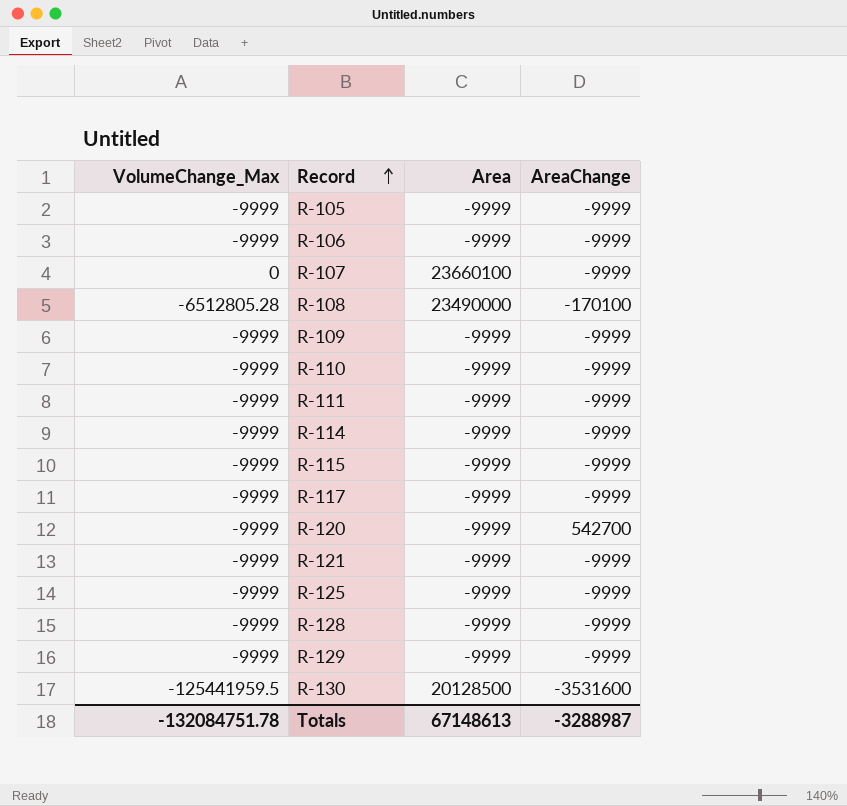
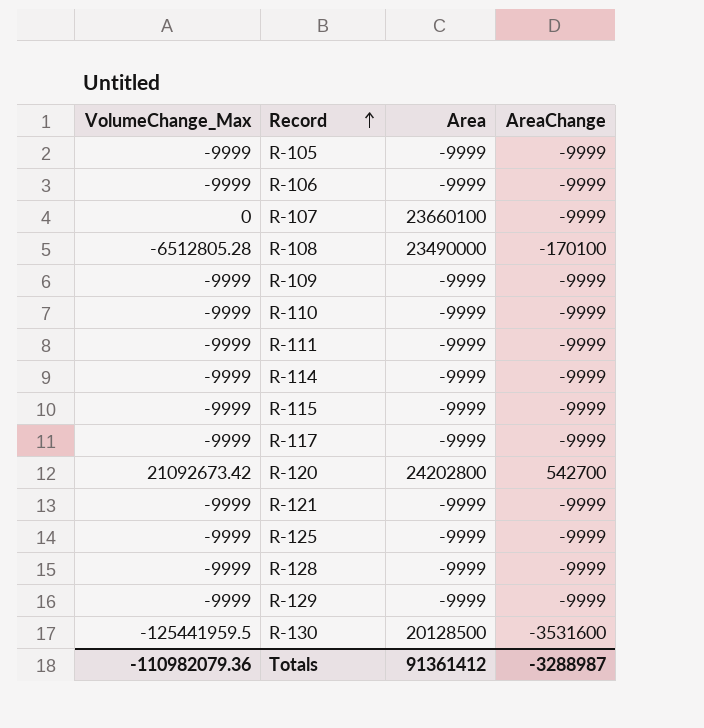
R-120 | VolumeChange_Max: -9999 -> 21092673.42
R-120 | Area: -9999 -> 24202800
Totals | VolumeChange_Max: -132084751.78 -> -110982079.36
Totals | Area: 67148613 -> 91361412

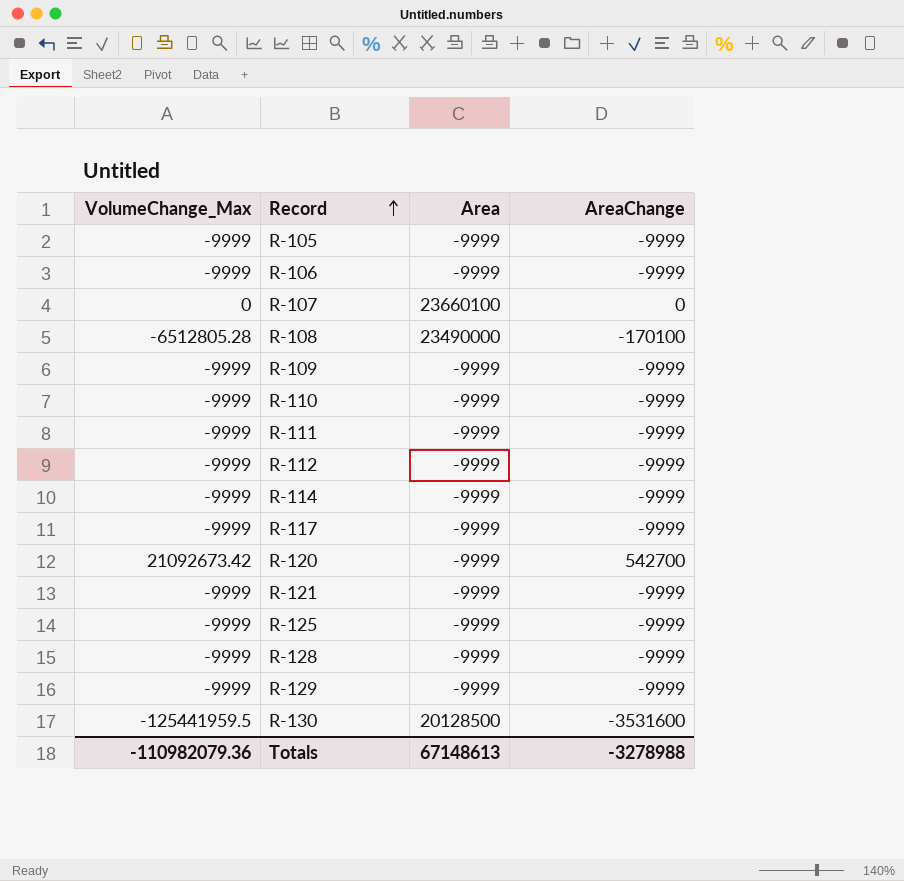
row R-115: -9999 | -9999 | -9999 -> none
R-107 | AreaChange: -9999 -> 0
row R-112: none -> -9999 | -9999 | -9999
R-120 | Area: 24202800 -> -9999
Totals | Area: 91361412 -> 67148613
Totals | AreaChange: -3288987 -> -3278988

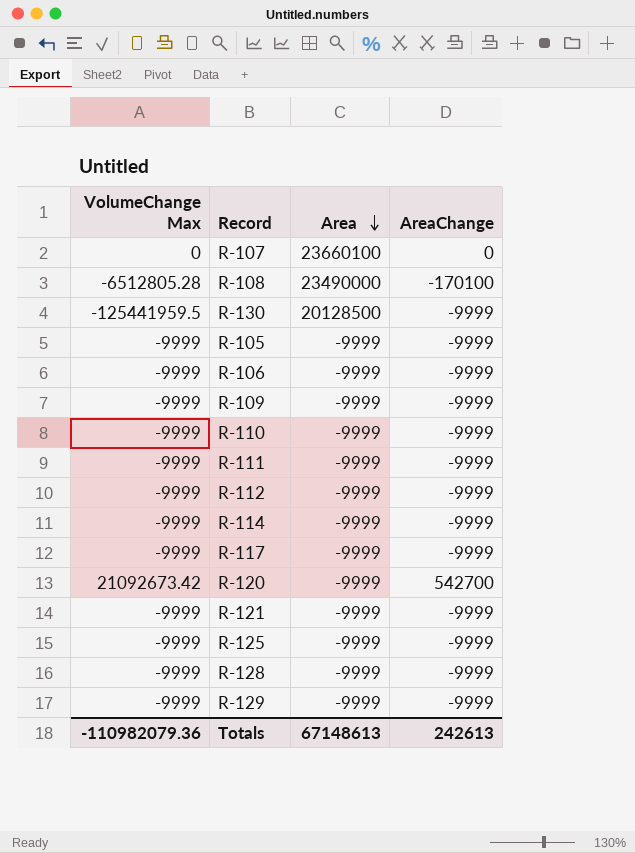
row order: Record ascending -> Area descending
column name: VolumeChange_Max -> VolumeChange Max
R-130 | AreaChange: -3531600 -> -9999
Totals | AreaChange: -3278988 -> 242613

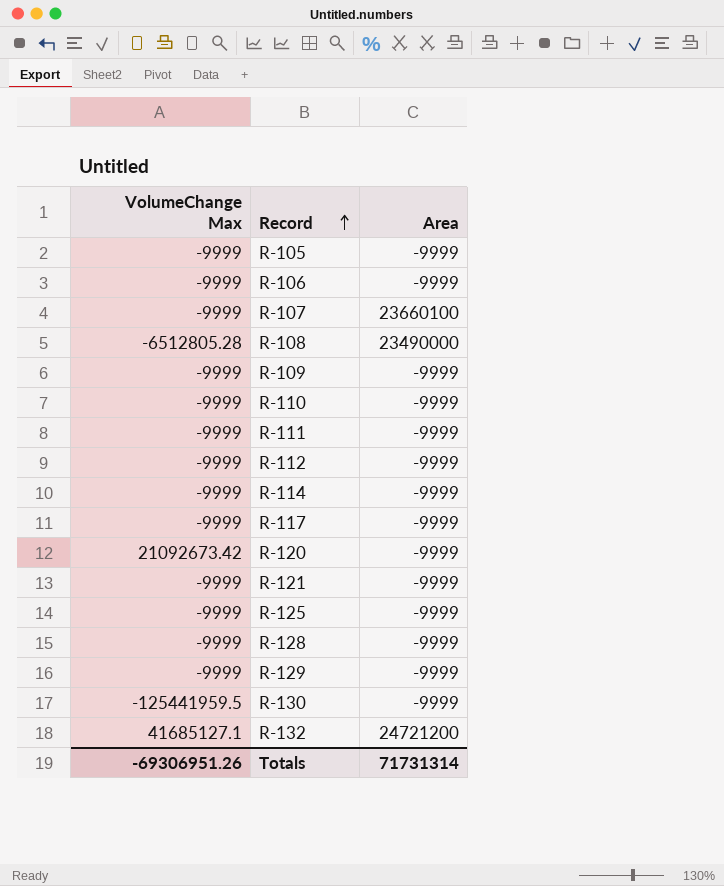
row order: Area descending -> Record ascending
column AreaChange | position: 4 -> none
R-107 | VolumeChange Max: 0 -> -9999
R-130 | Area: 20128500 -> -9999
row R-132: none -> 41685127.1 | 24721200
Totals | VolumeChange Max: -110982079.36 -> -69306951.26
Totals | Area: 67148613 -> 71731314

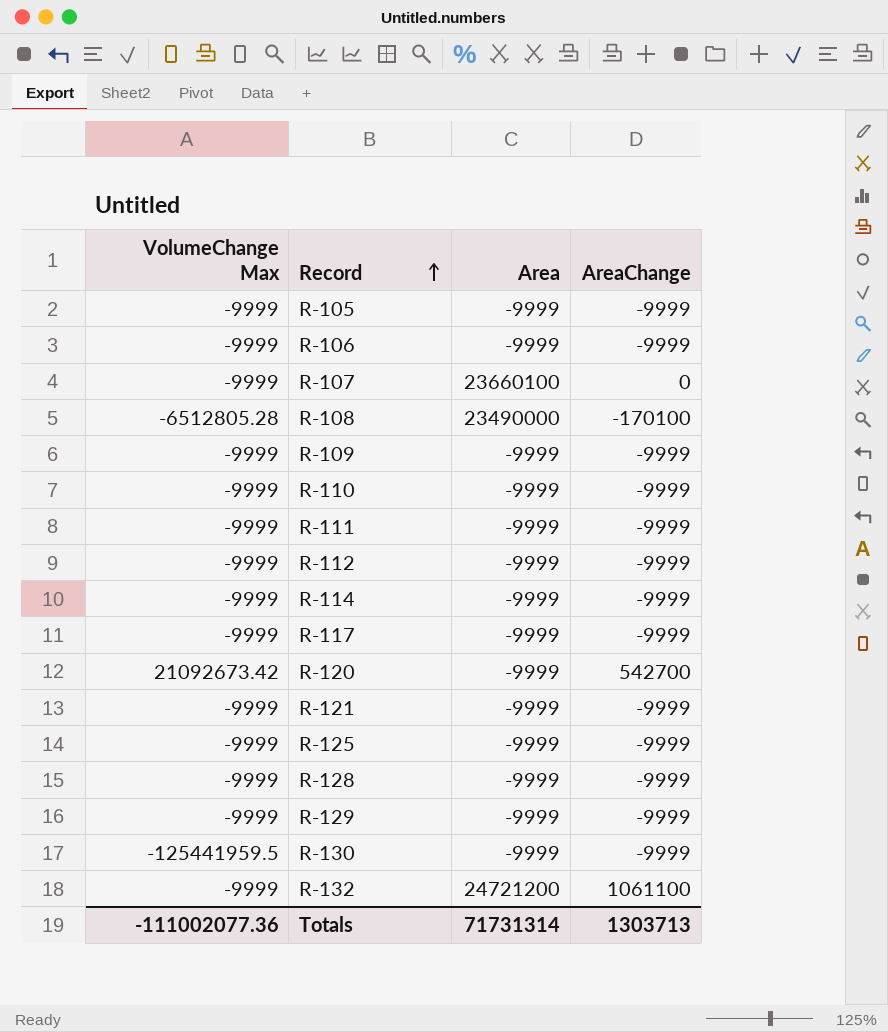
column AreaChange | position: none -> 4
R-132 | VolumeChange Max: 41685127.1 -> -9999
Totals | VolumeChange Max: -69306951.26 -> -111002077.36

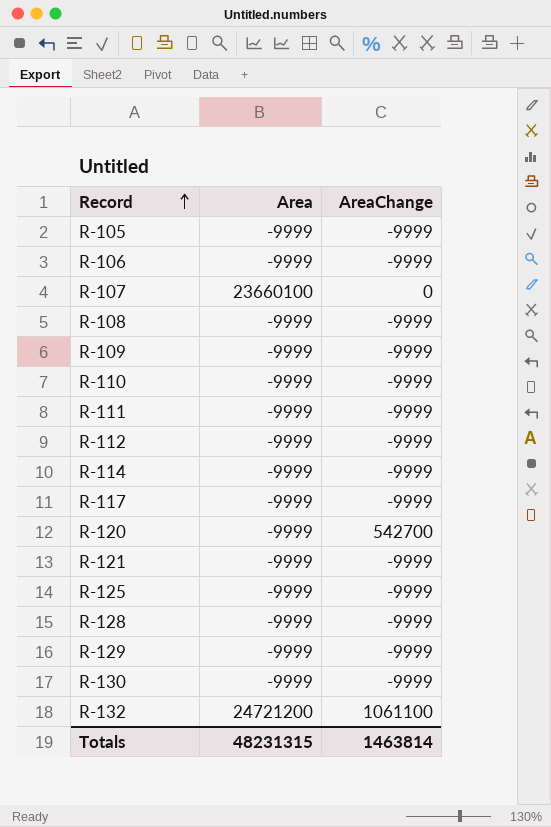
column VolumeChange Max | position: 1 -> none
R-108 | Area: 23490000 -> -9999
R-108 | AreaChange: -170100 -> -9999
Totals | Area: 71731314 -> 48231315
Totals | AreaChange: 1303713 -> 1463814

